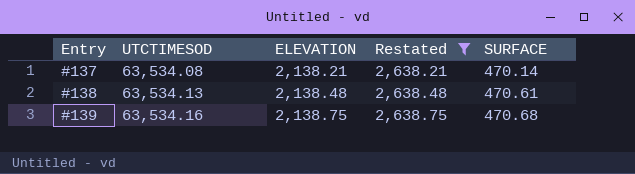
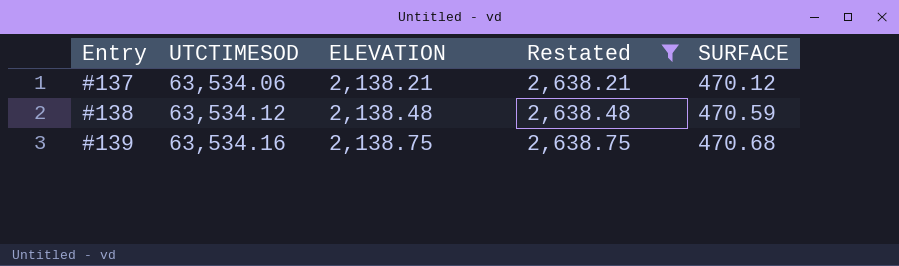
#137 | UTCTIMESOD: 63,534.08 -> 63,534.06
#137 | SURFACE: 470.14 -> 470.12
#138 | UTCTIMESOD: 63,534.13 -> 63,534.12
#138 | SURFACE: 470.61 -> 470.59

